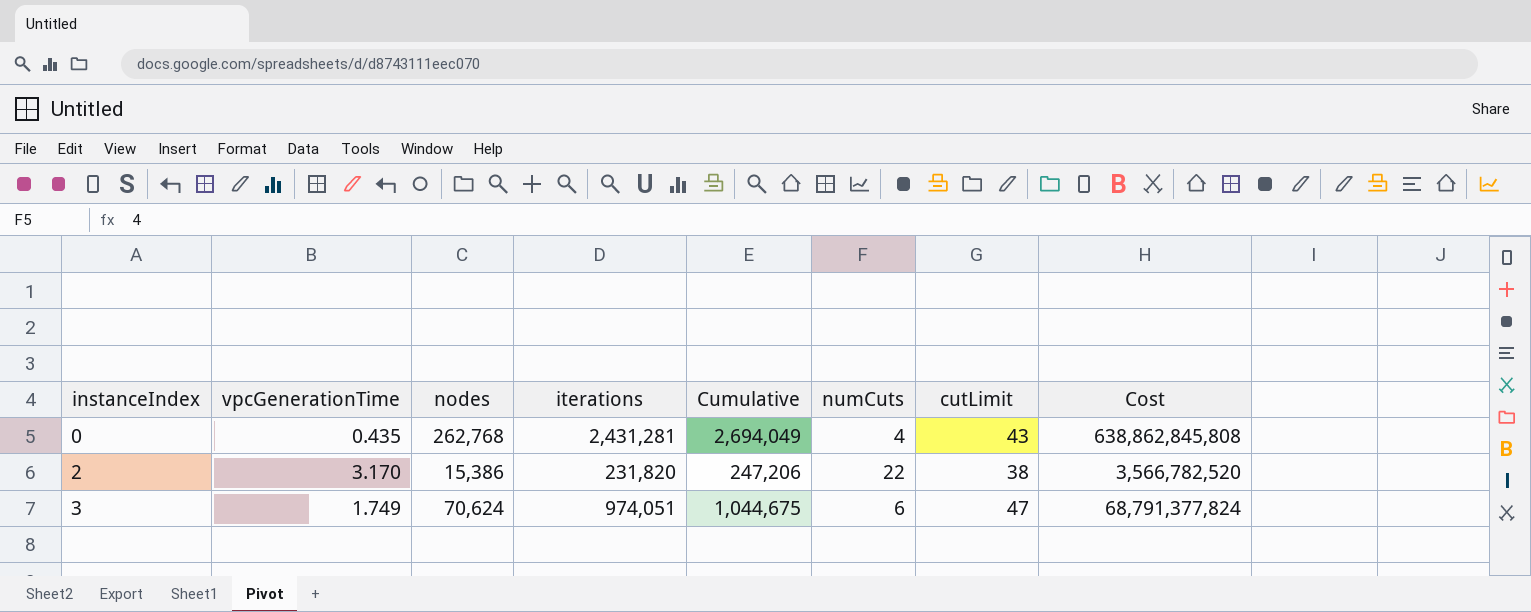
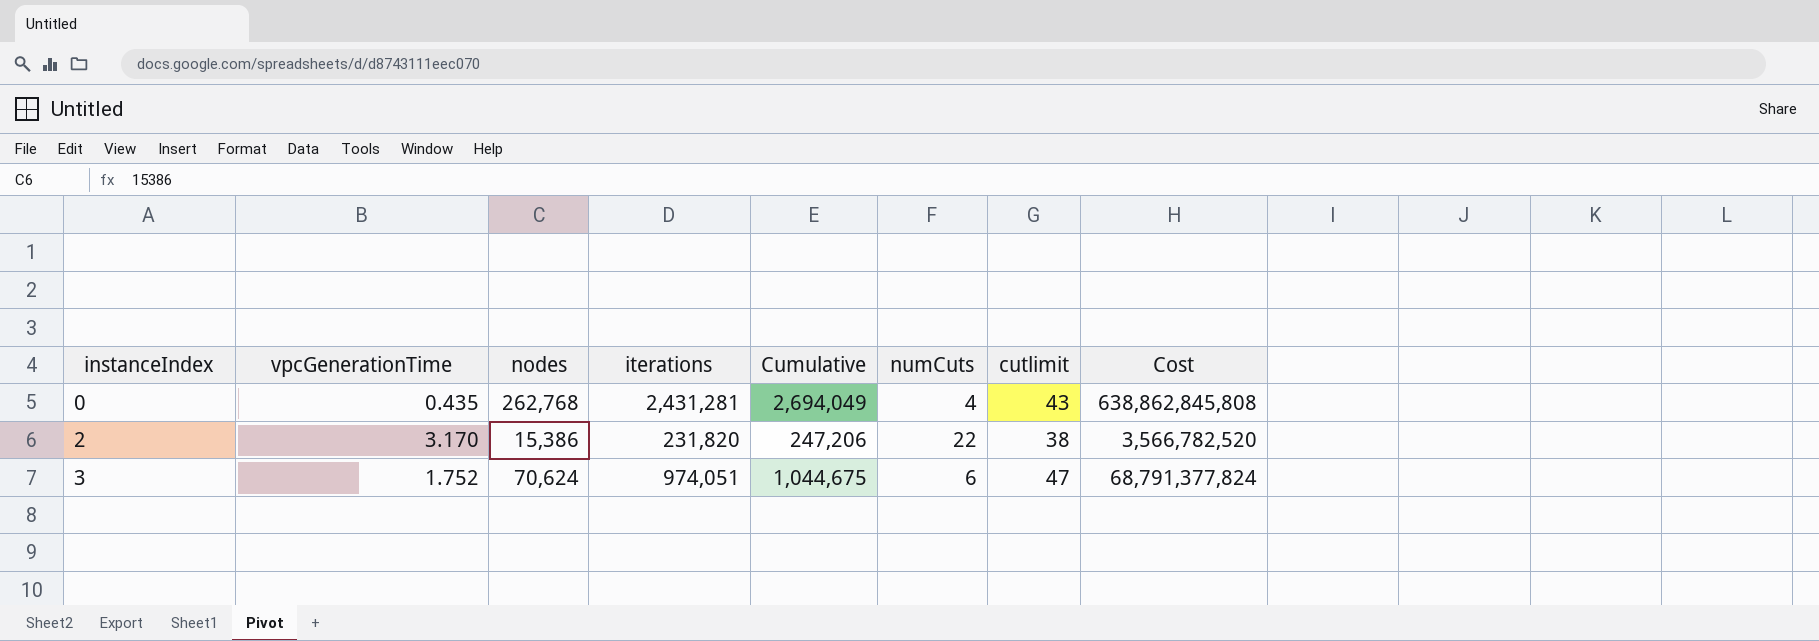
column name: cutLimit -> cutlimit
3 | vpcGenerationTime: 1.749 -> 1.752

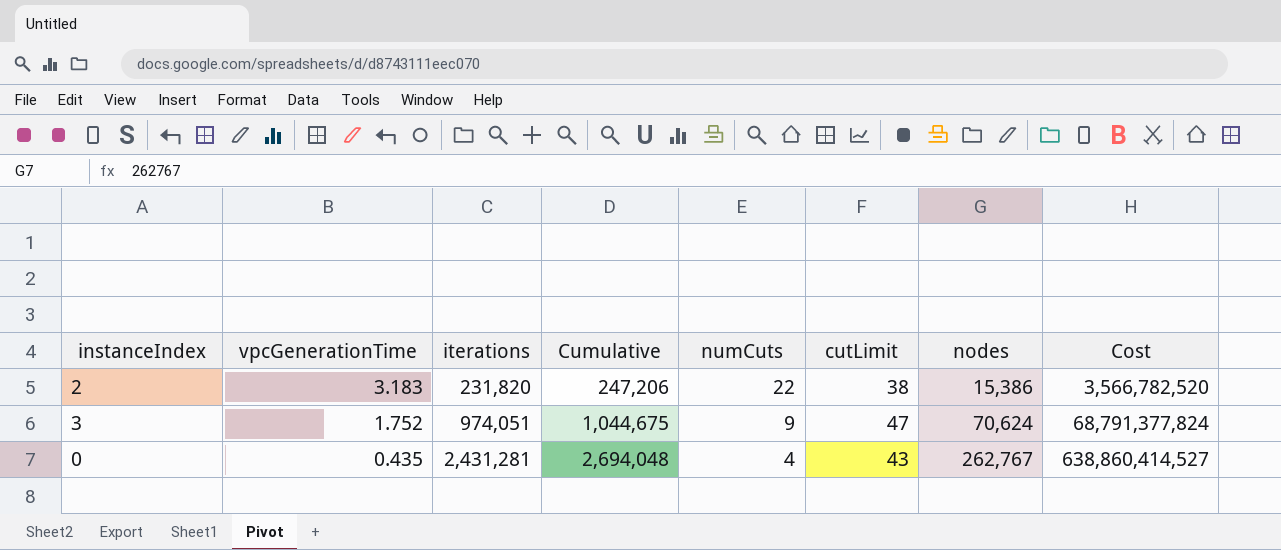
row order: instanceIndex ascending -> vpcGenerationTime descending
column name: cutlimit -> cutLimit
column nodes | position: 3 -> 7
2 | vpcGenerationTime: 3.170 -> 3.183
3 | numCuts: 6 -> 9
0 | Cumulative: 2,694,049 -> 2,694,048
0 | nodes: 262,768 -> 262,767
0 | Cost: 638,862,845,808 -> 638,860,414,527

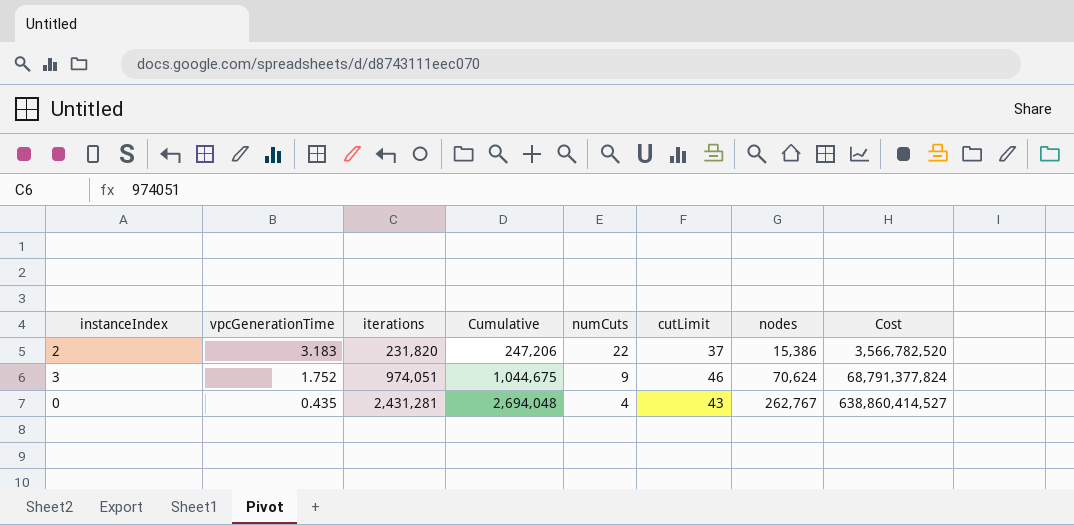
2 | cutLimit: 38 -> 37
3 | cutLimit: 47 -> 46

